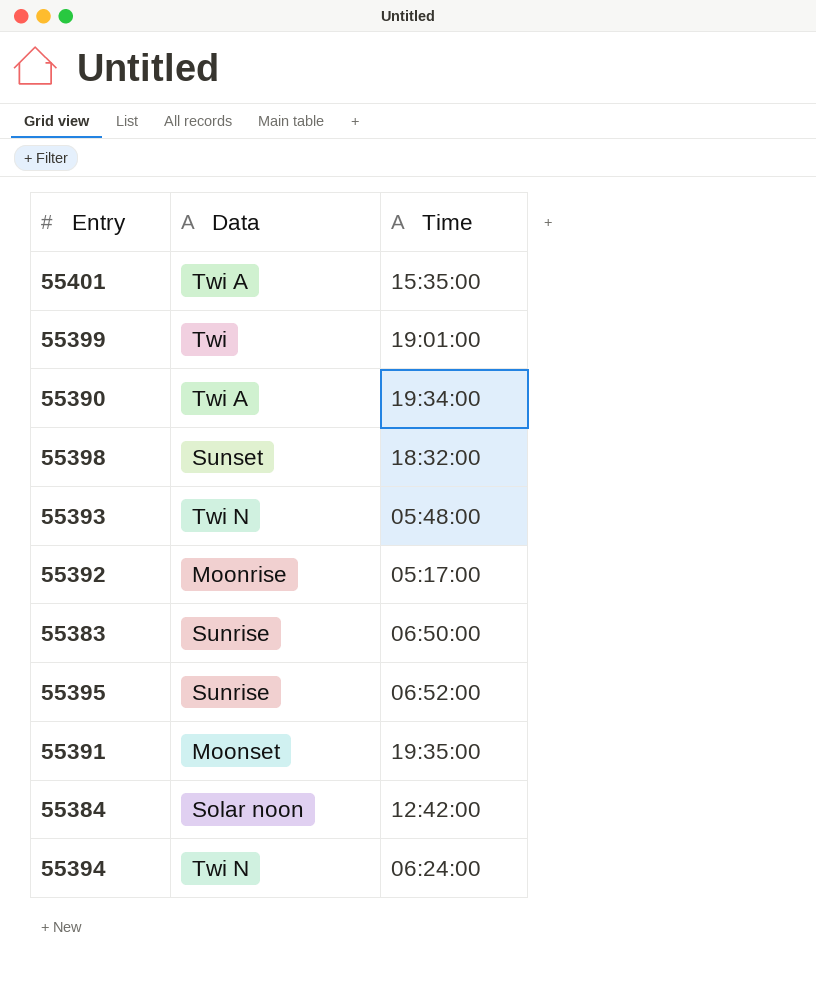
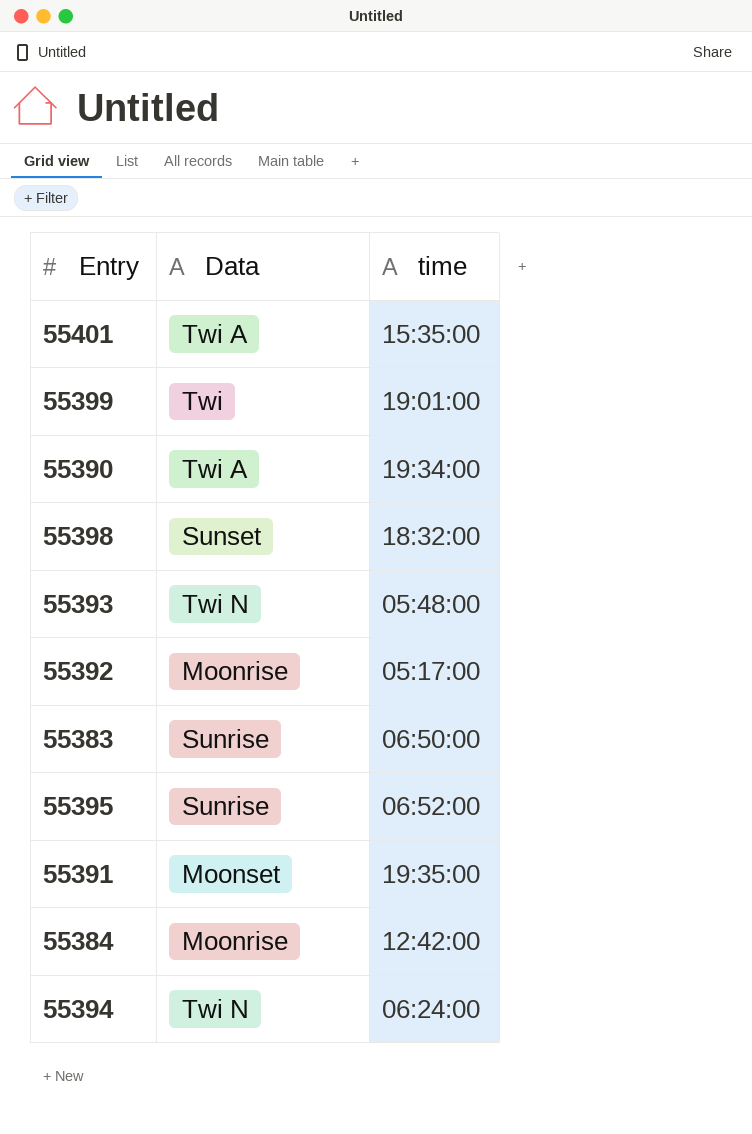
column name: Time -> time
55384 | Data: Solar noon -> Moonrise

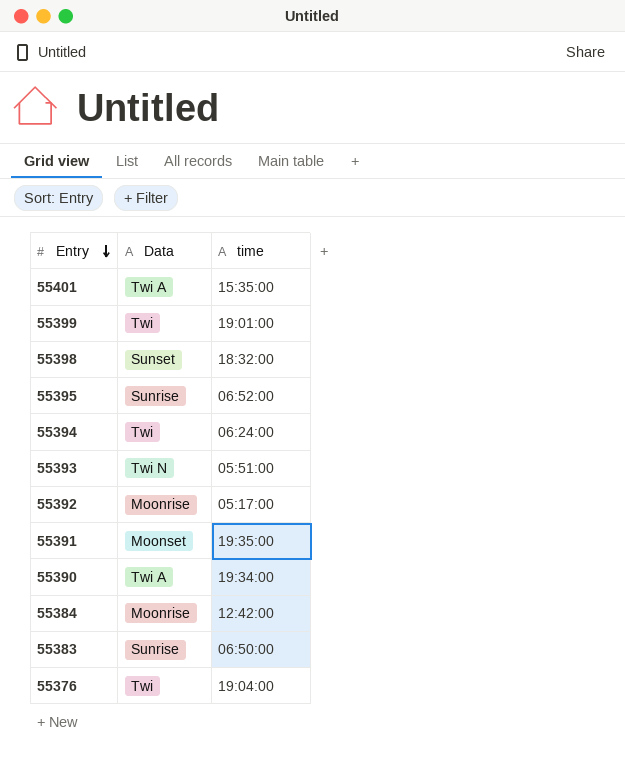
row order: none -> Entry descending
55394 | Data: Twi N -> Twi
55393 | time: 05:48:00 -> 05:51:00
row 55376: none -> Twi | 19:04:00

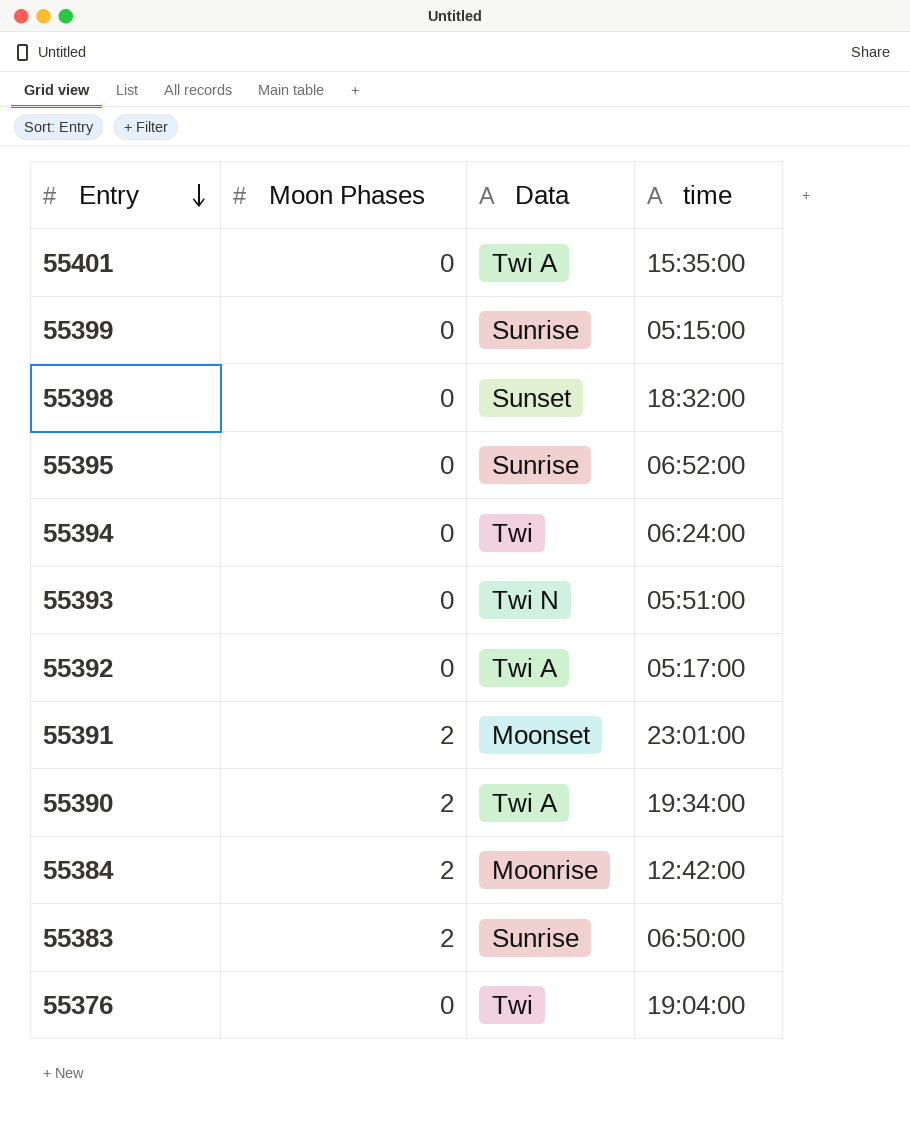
column Moon Phases | position: none -> 2
55399 | Data: Twi -> Sunrise
55399 | time: 19:01:00 -> 05:15:00
55392 | Data: Moonrise -> Twi A
55391 | time: 19:35:00 -> 23:01:00

